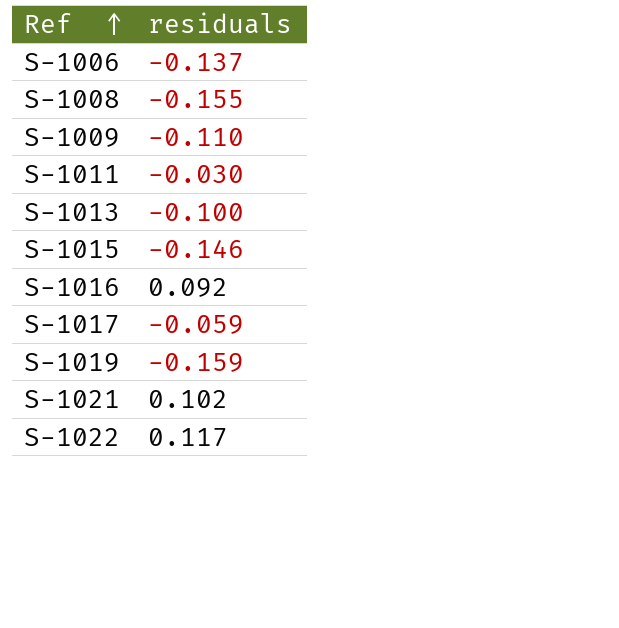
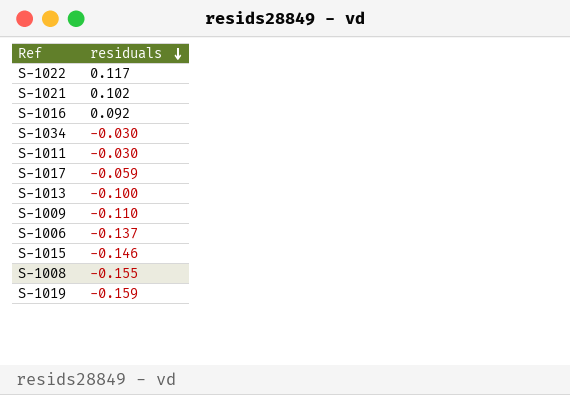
row order: Ref ascending -> residuals descending
row S-1034: none -> -0.030

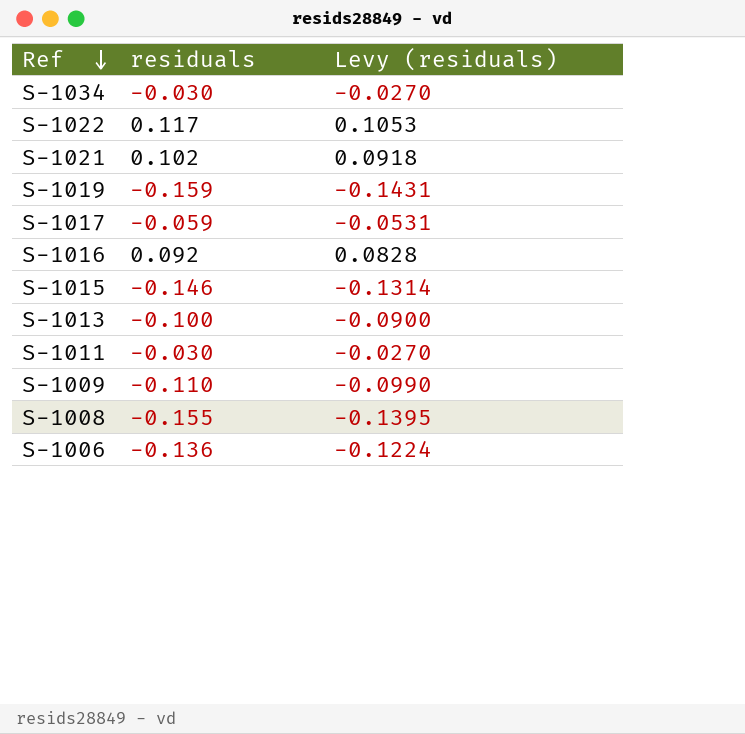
row order: residuals descending -> Ref descending
column Levy (residuals) | formula: none -> [residuals] * 0.9
S-1006 | residuals: -0.137 -> -0.136

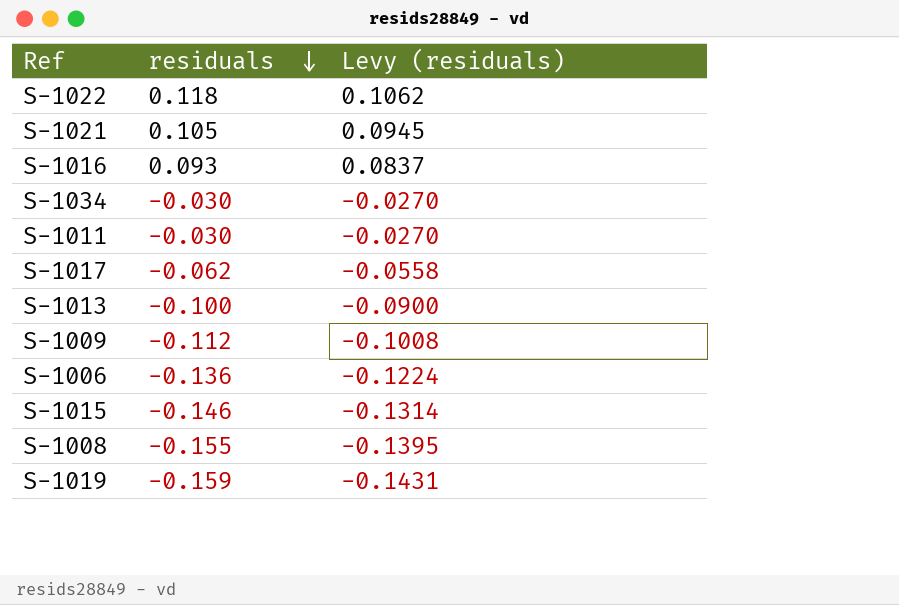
row order: Ref descending -> residuals descending
S-1022 | residuals: 0.117 -> 0.118
S-1022 | Levy (residuals): 0.1053 -> 0.1062
S-1021 | residuals: 0.102 -> 0.105
S-1021 | Levy (residuals): 0.0918 -> 0.0945
S-1016 | residuals: 0.092 -> 0.093
S-1016 | Levy (residuals): 0.0828 -> 0.0837
S-1017 | residuals: -0.059 -> -0.062
S-1017 | Levy (residuals): -0.0531 -> -0.0558
S-1009 | residuals: -0.110 -> -0.112
S-1009 | Levy (residuals): -0.0990 -> -0.1008

